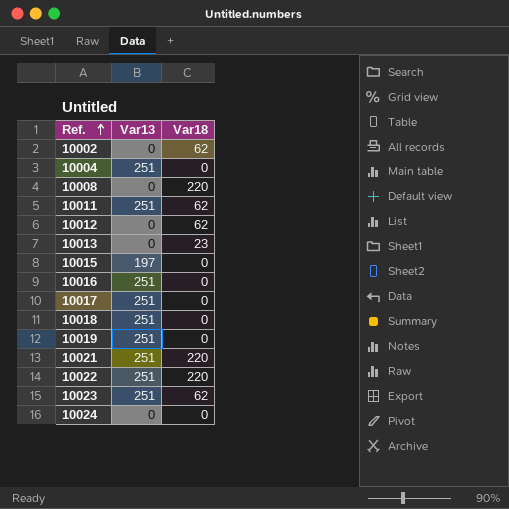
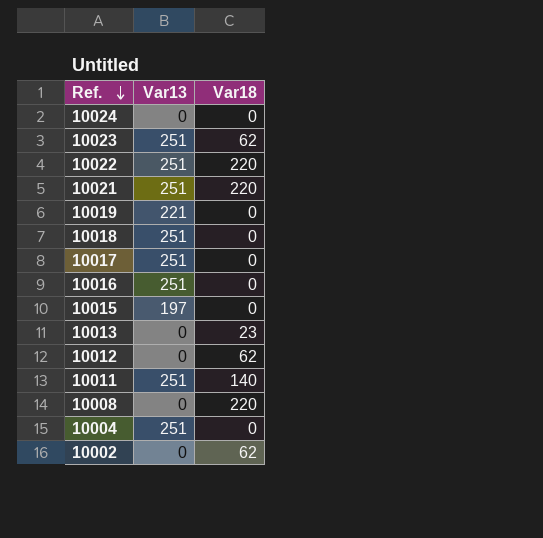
row order: Ref. ascending -> Ref. descending
10019 | Var13: 251 -> 221
10011 | Var18: 62 -> 140

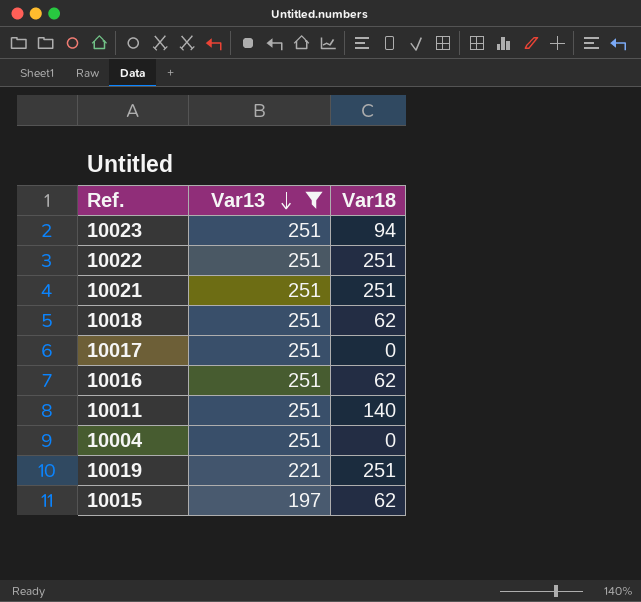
filter: none -> Var13 != 0
row order: Ref. descending -> Var13 descending
10023 | Var18: 62 -> 94
10022 | Var18: 220 -> 251
10021 | Var18: 220 -> 251
10018 | Var18: 0 -> 62
10016 | Var18: 0 -> 62
10019 | Var18: 0 -> 251
10015 | Var18: 0 -> 62

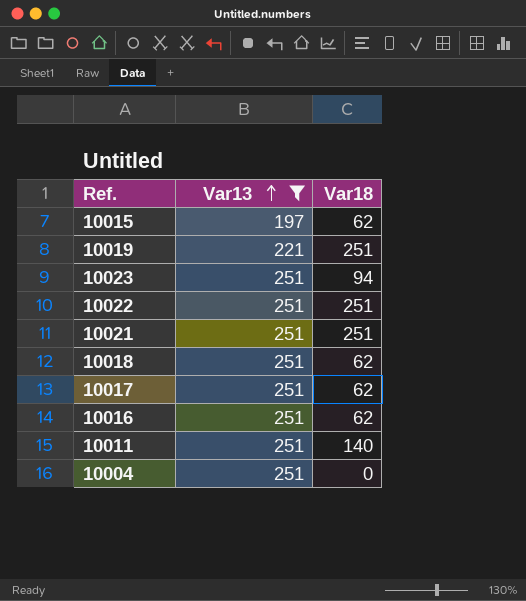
row order: Var13 descending -> Var13 ascending
10017 | Var18: 0 -> 62

